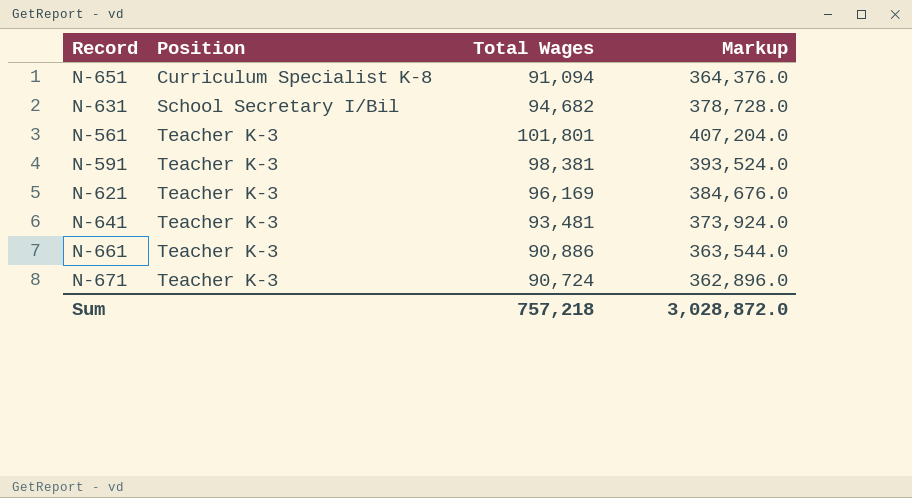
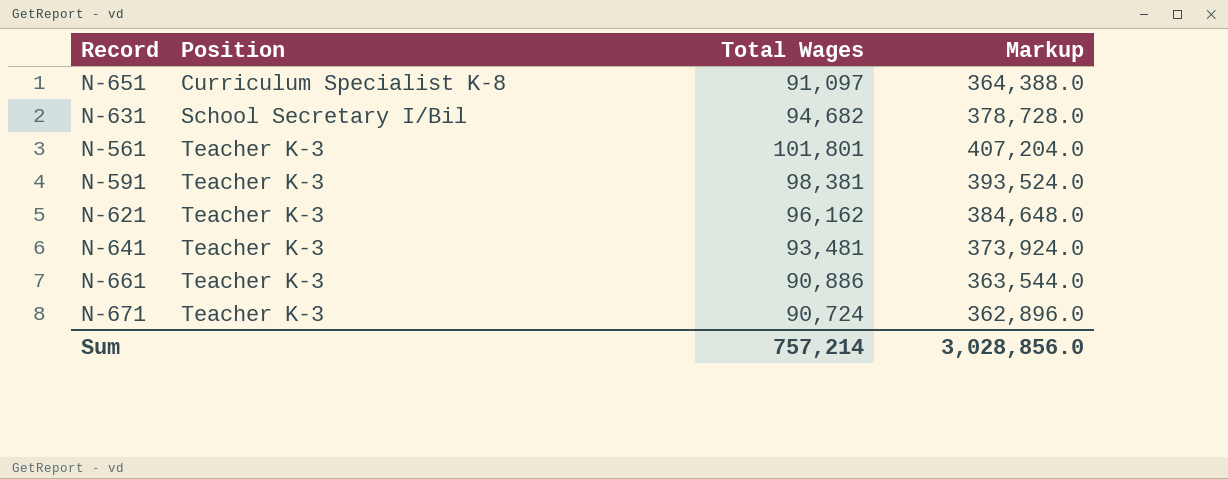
N-651 | Total Wages: 91,094 -> 91,097
N-651 | Markup: 364,376.0 -> 364,388.0
N-621 | Total Wages: 96,169 -> 96,162
N-621 | Markup: 384,676.0 -> 384,648.0
Sum | Total Wages: 757,218 -> 757,214
Sum | Markup: 3,028,872.0 -> 3,028,856.0

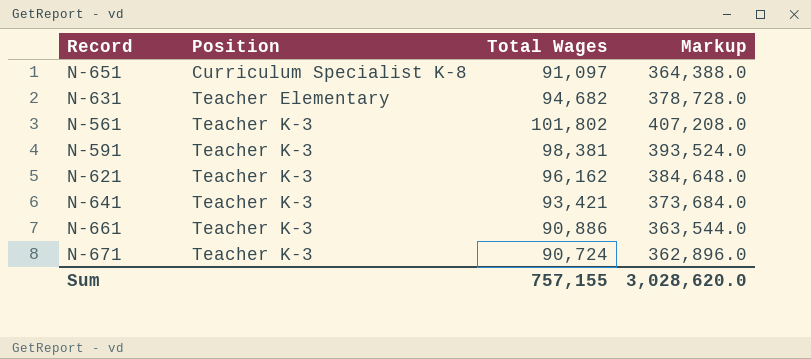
N-631 | Position: School Secretary I/Bil -> Teacher Elementary
N-561 | Total Wages: 101,801 -> 101,802
N-561 | Markup: 407,204.0 -> 407,208.0
N-641 | Total Wages: 93,481 -> 93,421
N-641 | Markup: 373,924.0 -> 373,684.0
Sum | Total Wages: 757,214 -> 757,155
Sum | Markup: 3,028,856.0 -> 3,028,620.0

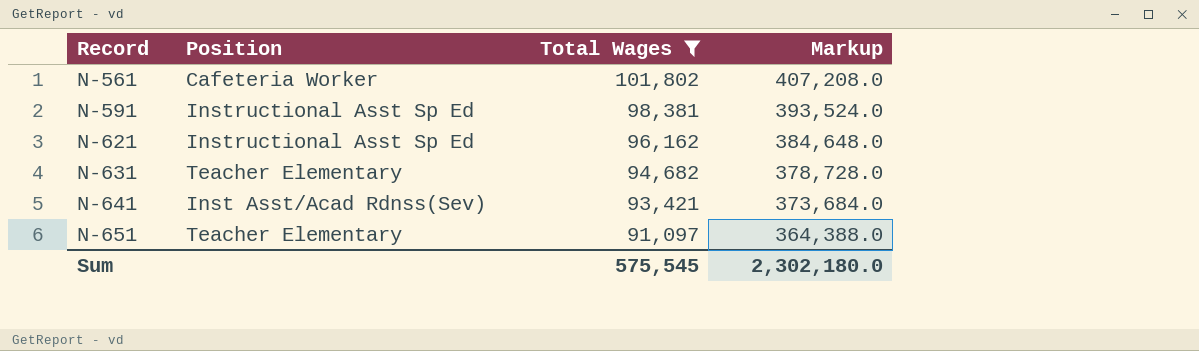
filter: none -> Total Wages >= 91,097
row order: Position ascending -> Record ascending
N-561 | Position: Teacher K-3 -> Cafeteria Worker
N-591 | Position: Teacher K-3 -> Instructional Asst Sp Ed
N-621 | Position: Teacher K-3 -> Instructional Asst Sp Ed
N-641 | Position: Teacher K-3 -> Inst Asst/Acad Rdnss(Sev)
N-651 | Position: Curriculum Specialist K-8 -> Teacher Elementary
Sum | Total Wages: 757,155 -> 575,545
Sum | Markup: 3,028,620.0 -> 2,302,180.0

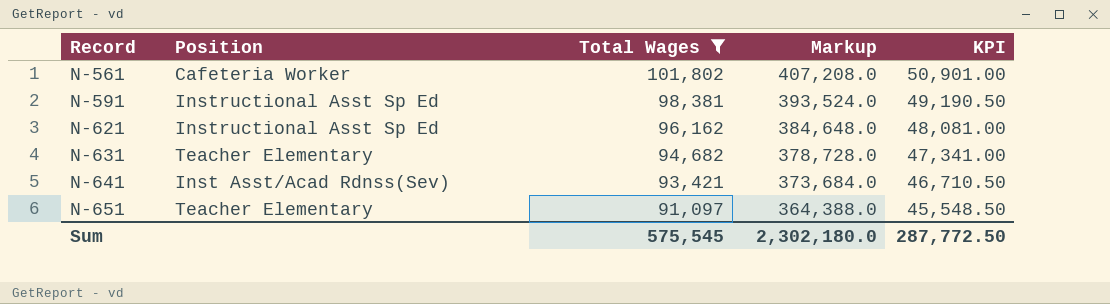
column KPI | formula: none -> [Total Wages] * 0.5

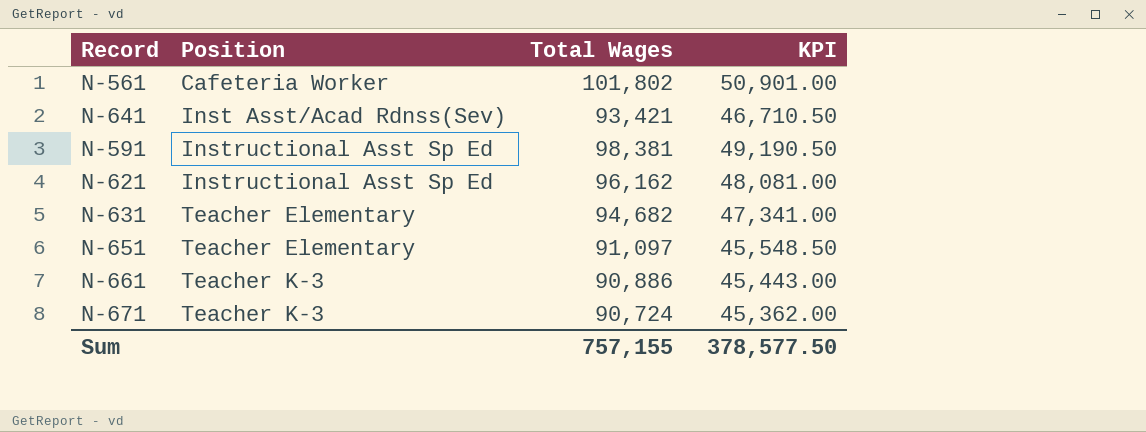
filter: Total Wages >= 91,097 -> none
row order: Record ascending -> Position ascending
column Markup | formula: [Total Wages] * 4 -> none
Sum | Total Wages: 575,545 -> 757,155
Sum | KPI: 287,772.50 -> 378,577.50

